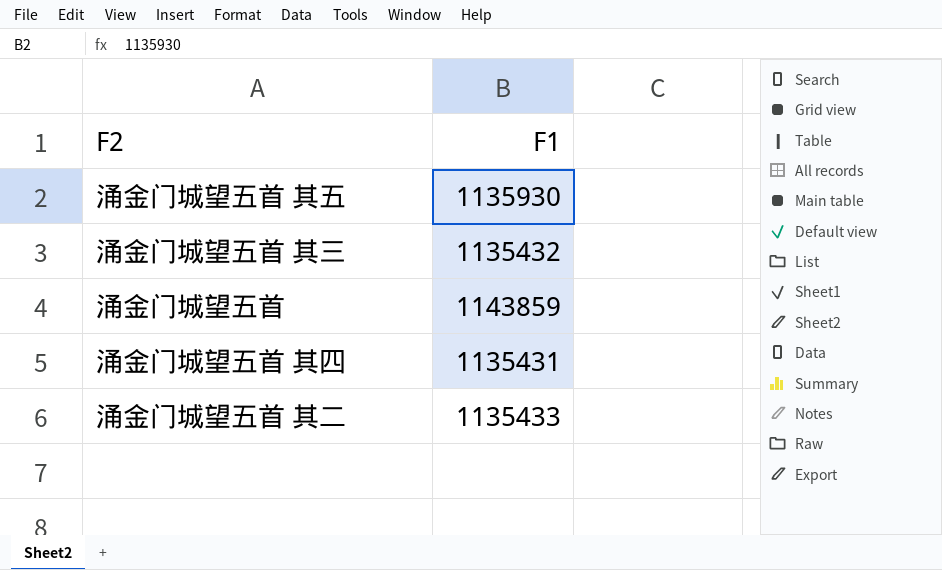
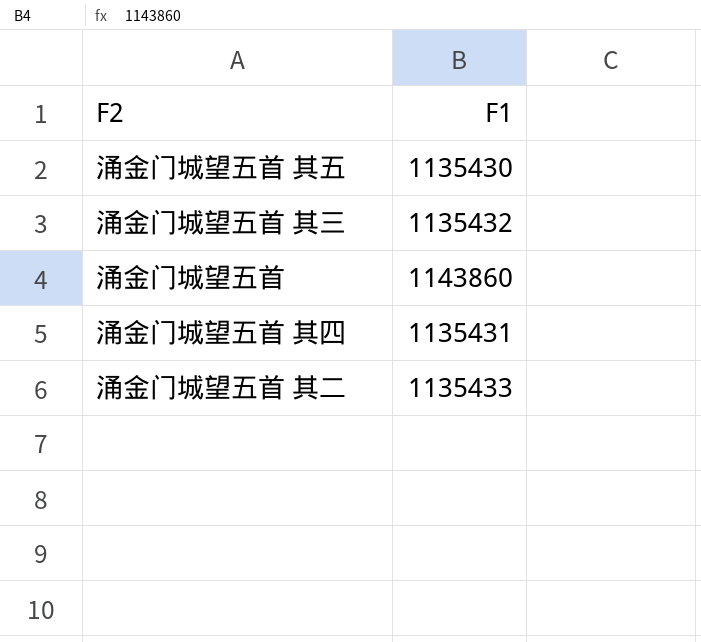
涌金门城望五首 其五 | F1: 1135930 -> 1135430
涌金门城望五首 | F1: 1143859 -> 1143860

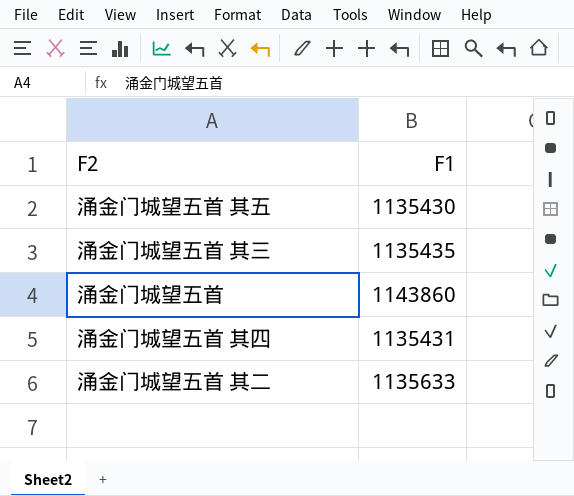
涌金门城望五首 其三 | F1: 1135432 -> 1135435
涌金门城望五首 其二 | F1: 1135433 -> 1135633

